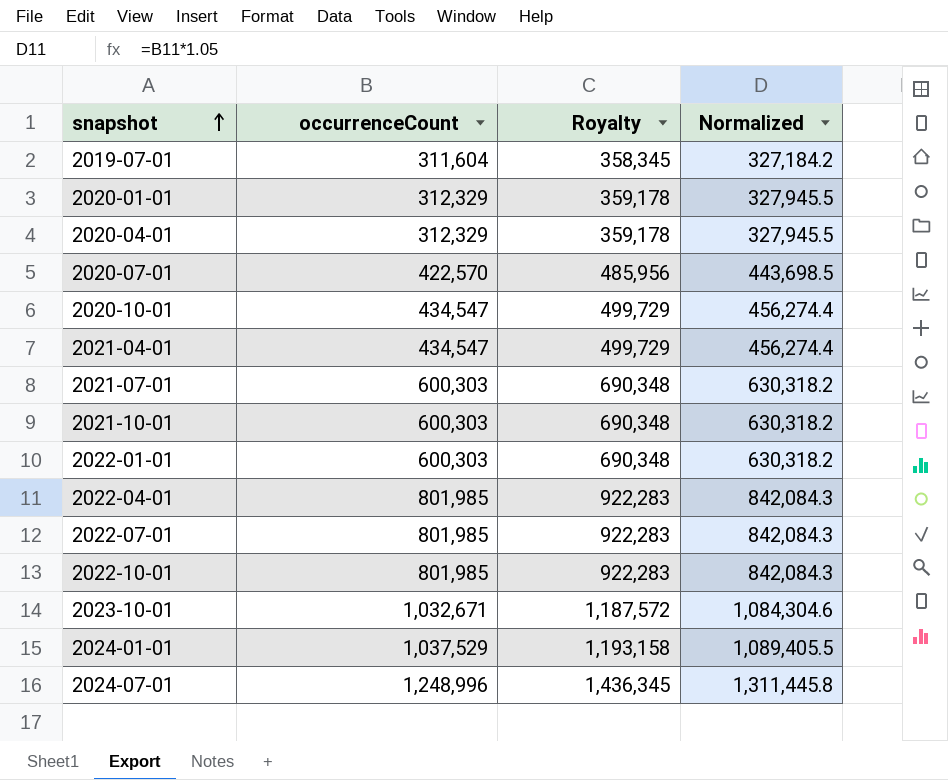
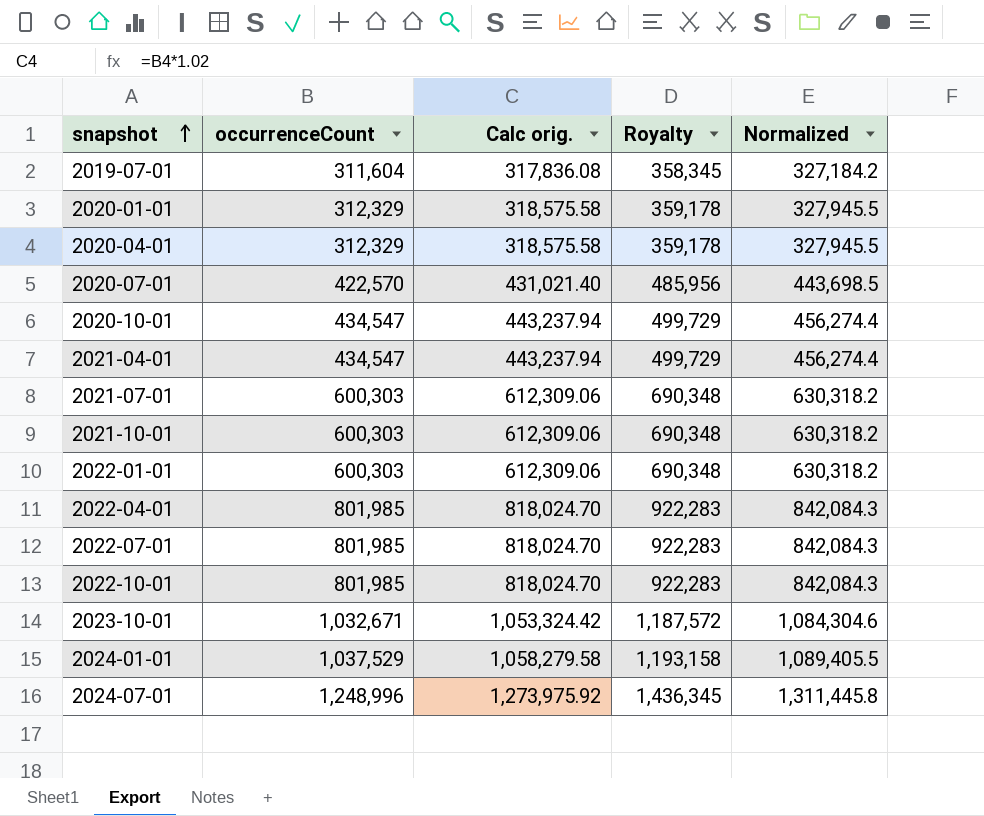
column Calc orig. | formula: none -> [occurrenceCount] * 1.02

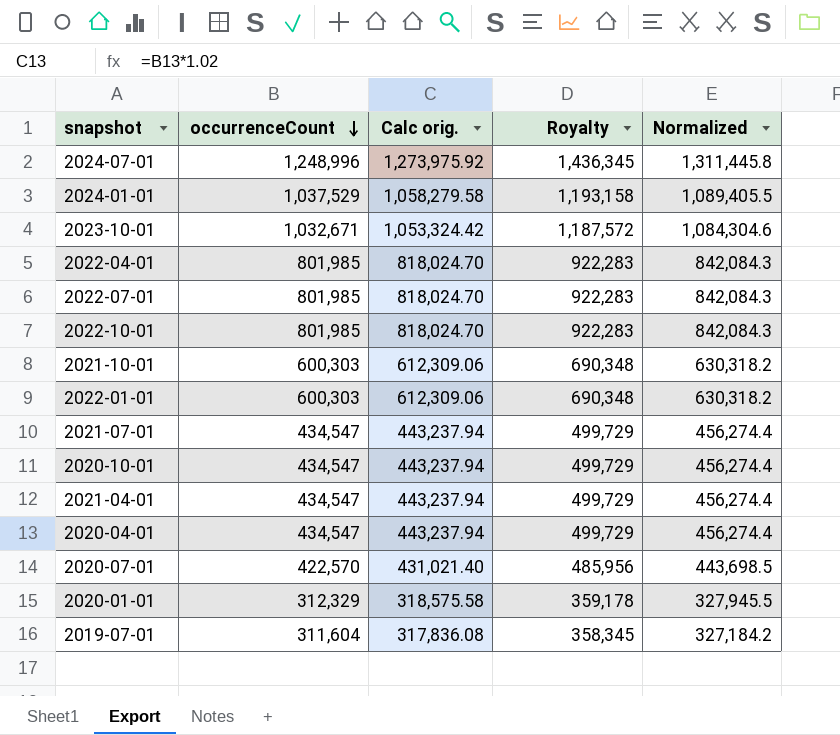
row order: snapshot ascending -> occurrenceCount descending
2021-07-01 | occurrenceCount: 600,303 -> 434,547
2021-07-01 | Calc orig.: 612,309.06 -> 443,237.94
2021-07-01 | Royalty: 690,348 -> 499,729
2021-07-01 | Normalized: 630,318.2 -> 456,274.4
2020-04-01 | occurrenceCount: 312,329 -> 434,547
2020-04-01 | Calc orig.: 318,575.58 -> 443,237.94
2020-04-01 | Royalty: 359,178 -> 499,729
2020-04-01 | Normalized: 327,945.5 -> 456,274.4

